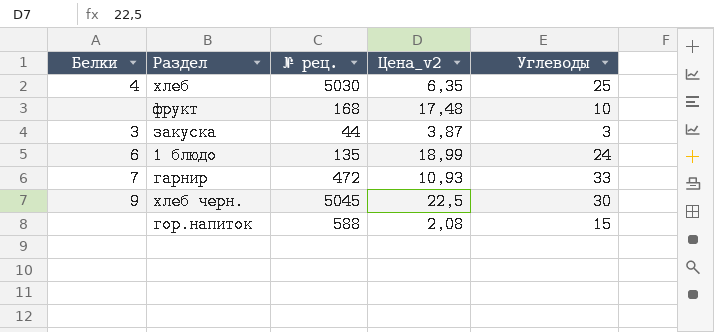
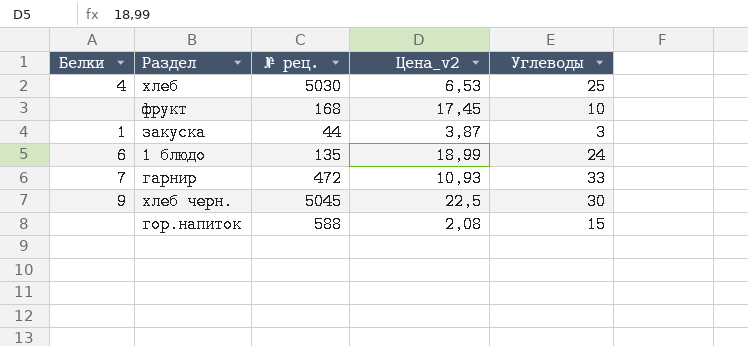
хлеб | Цена_v2: 6,35 -> 6,53
фрукт | Цена_v2: 17,48 -> 17,45
закуска | Белки: 3 -> 1

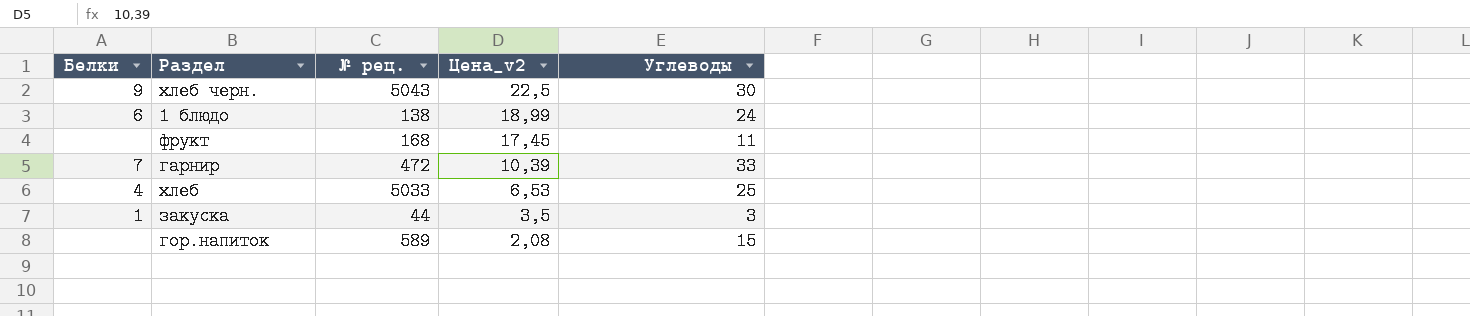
row order: none -> Цена_v2 descending
хлеб черн. | № рец.: 5045 -> 5043
1 блюдо | № рец.: 135 -> 138
фрукт | Углеводы: 10 -> 11
гарнир | Цена_v2: 10,93 -> 10,39
хлеб | № рец.: 5030 -> 5033
закуска | Цена_v2: 3,87 -> 3,5
гор.напиток | № рец.: 588 -> 589

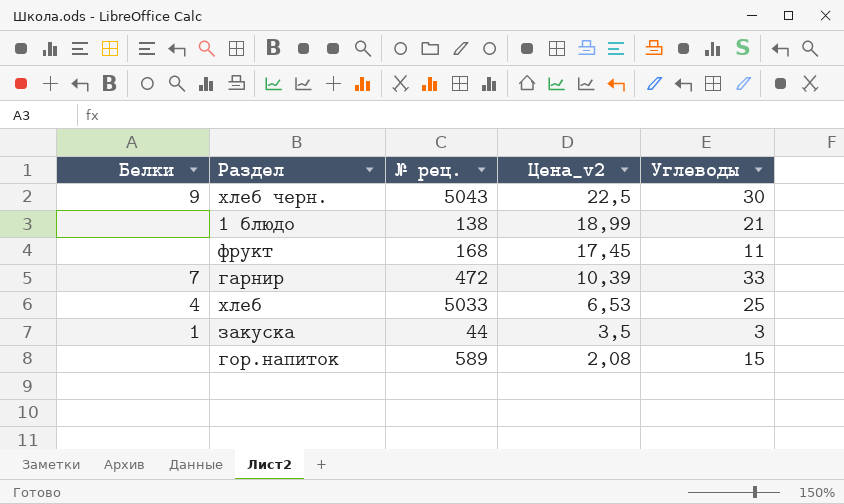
1 блюдо | Белки: 6 -> none
1 блюдо | Углеводы: 24 -> 21

